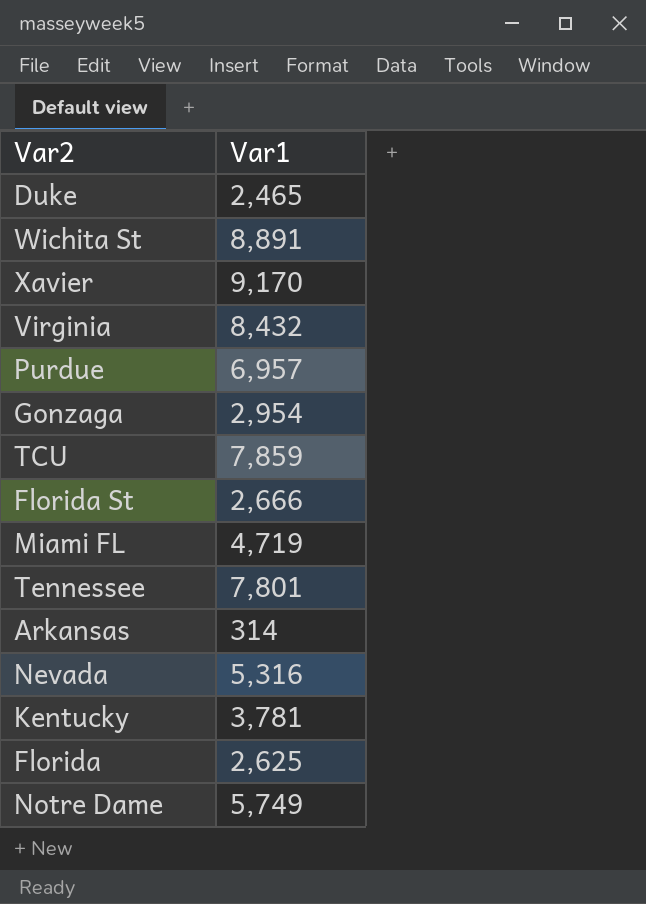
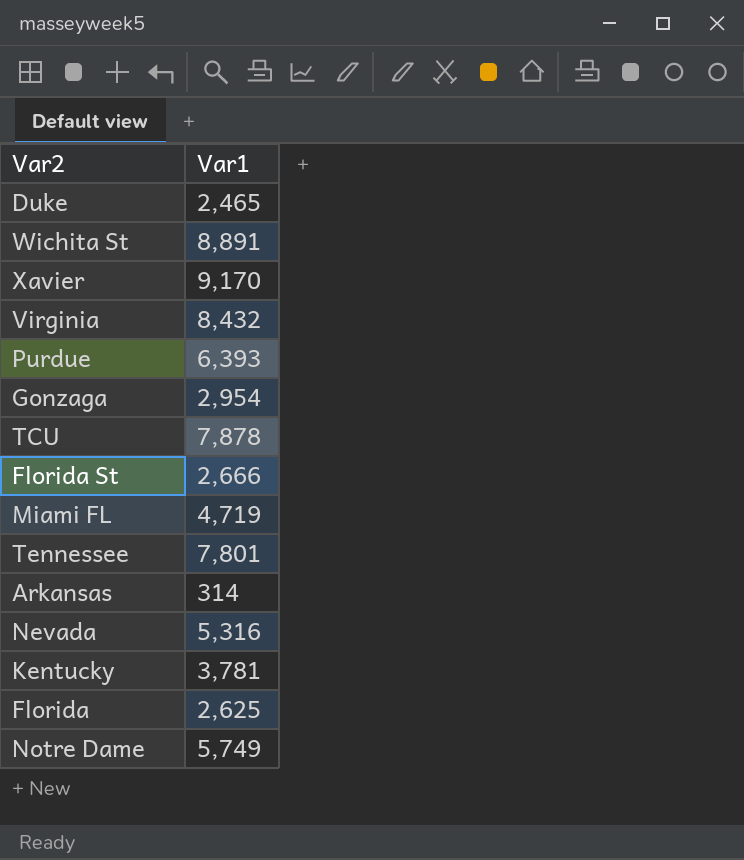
Purdue | Var1: 6,957 -> 6,393
TCU | Var1: 7,859 -> 7,878

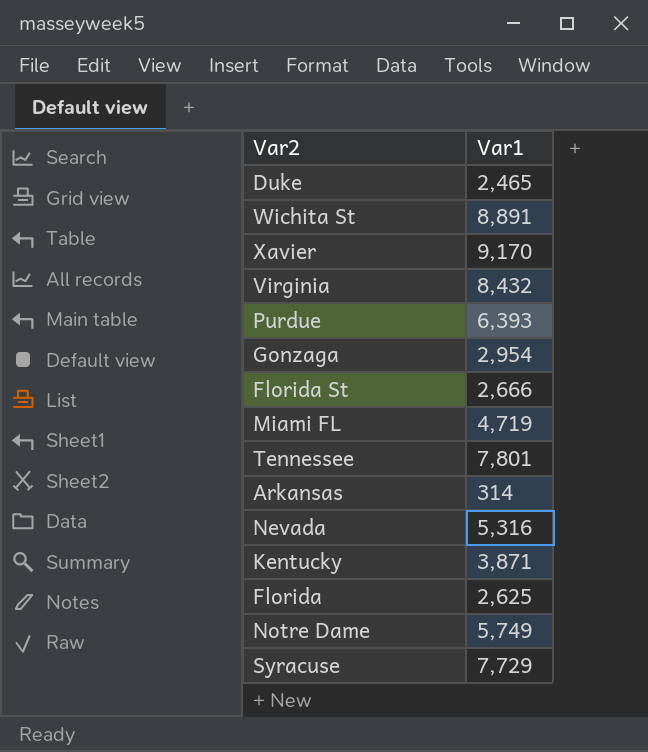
row TCU: 7,878 -> none
Kentucky | Var1: 3,781 -> 3,871
row Syracuse: none -> 7,729

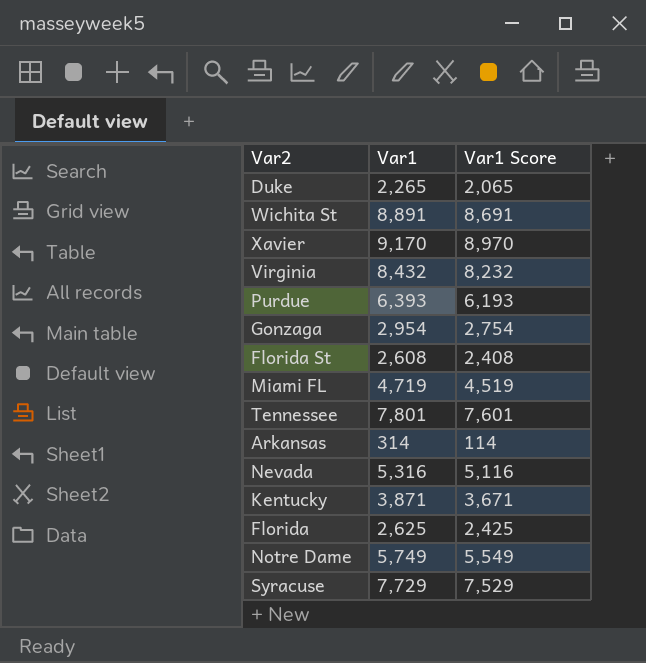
column Var1 Score | formula: none -> [Var1] - 200
Duke | Var1: 2,465 -> 2,265
Florida St | Var1: 2,666 -> 2,608

